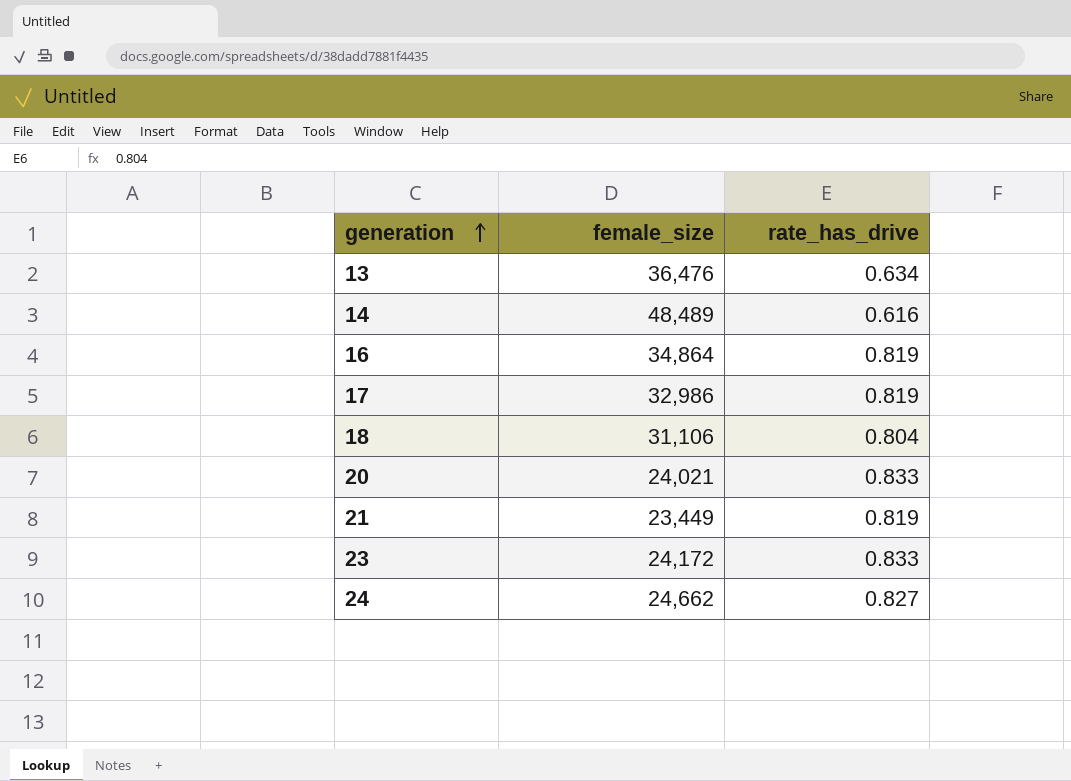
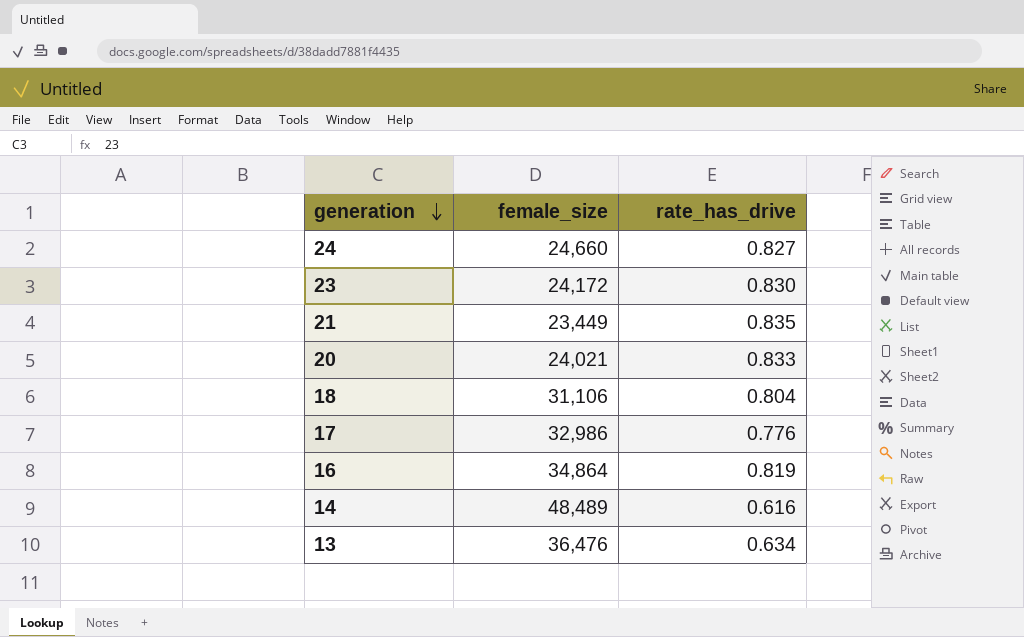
row order: generation ascending -> generation descending
24 | female_size: 24,662 -> 24,660
23 | rate_has_drive: 0.833 -> 0.830
21 | rate_has_drive: 0.819 -> 0.835
17 | rate_has_drive: 0.819 -> 0.776

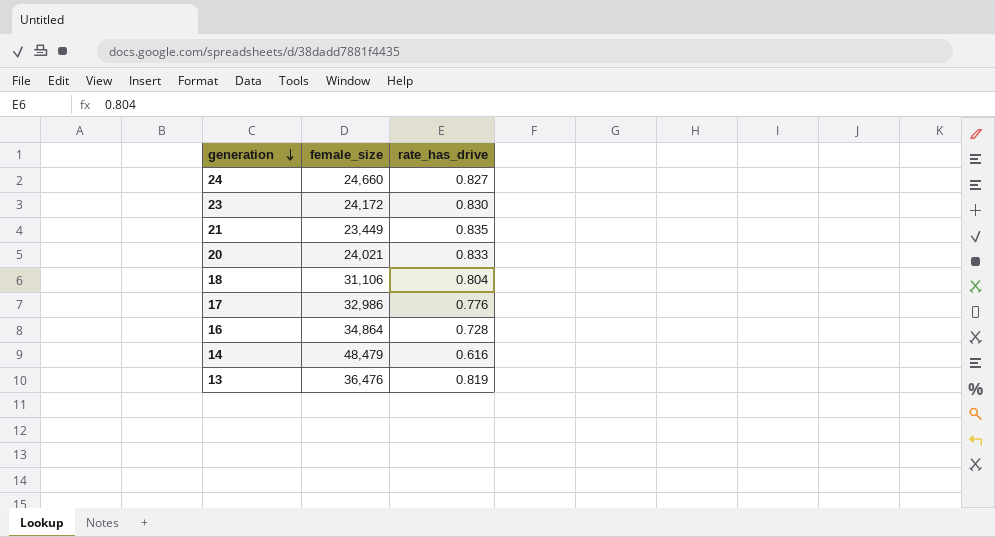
16 | rate_has_drive: 0.819 -> 0.728
14 | female_size: 48,489 -> 48,479
13 | rate_has_drive: 0.634 -> 0.819

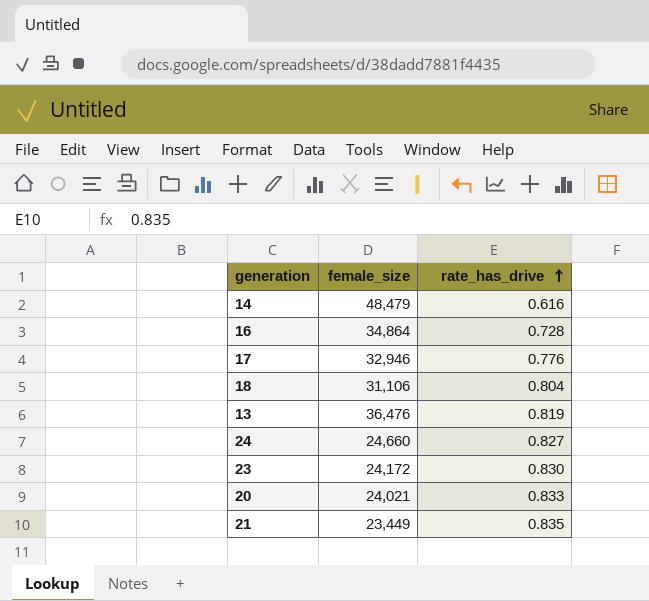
row order: generation descending -> rate_has_drive ascending
17 | female_size: 32,986 -> 32,946

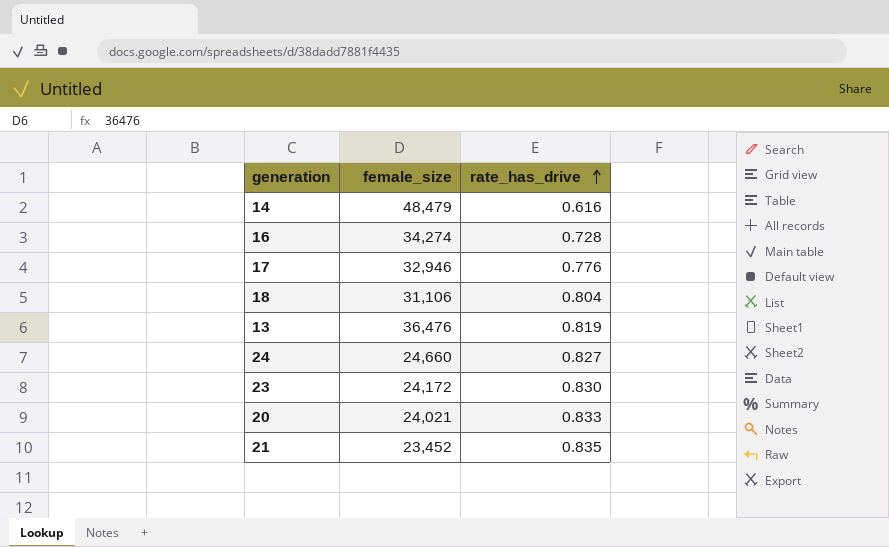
16 | female_size: 34,864 -> 34,274
21 | female_size: 23,449 -> 23,452

